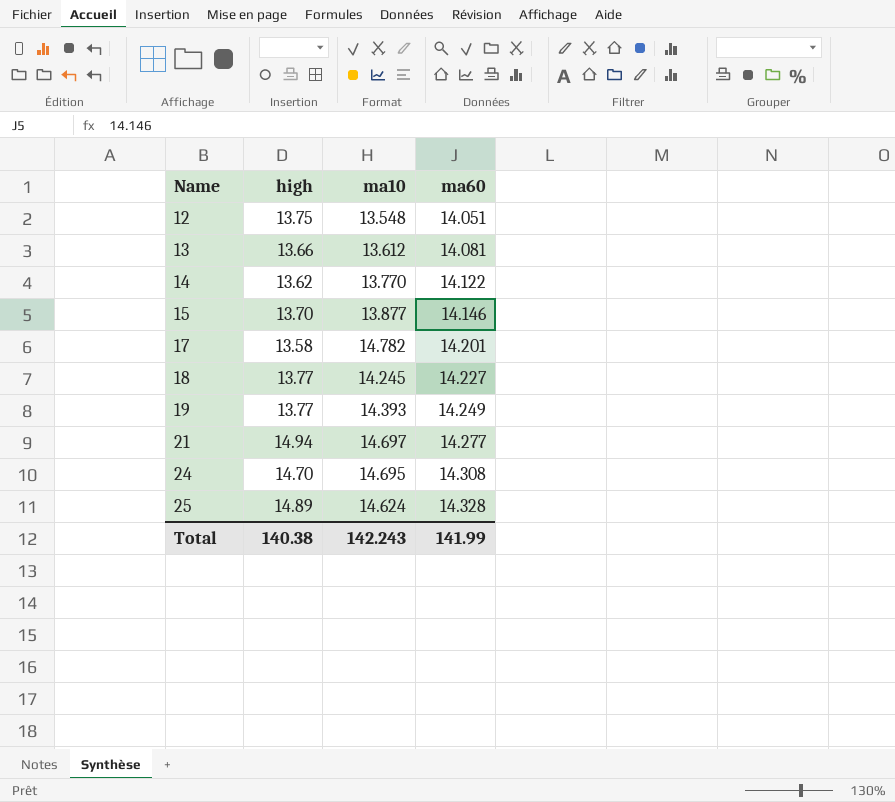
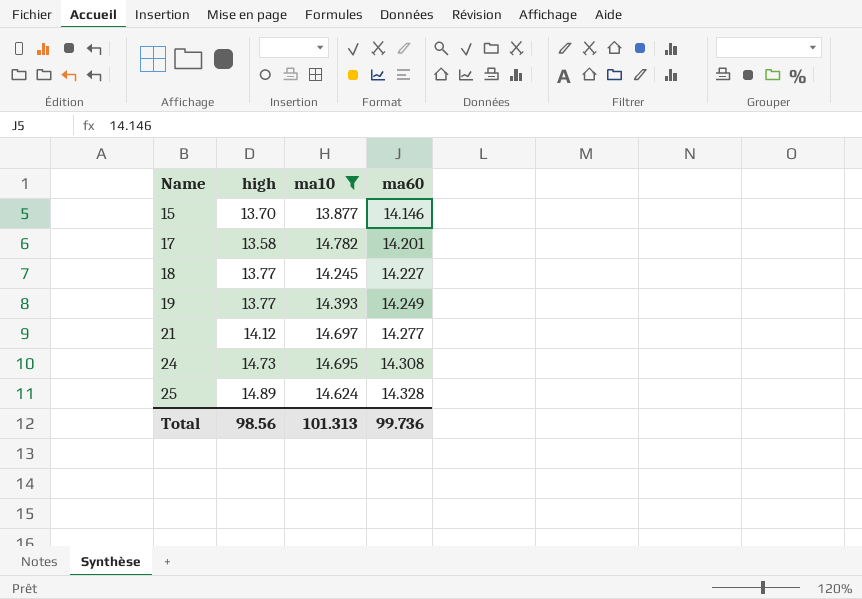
filter: none -> ma10 >= 13.877
21 | high: 14.94 -> 14.12
24 | high: 14.70 -> 14.73
Total | high: 140.38 -> 98.56
Total | ma10: 142.243 -> 101.313
Total | ma60: 141.99 -> 99.736

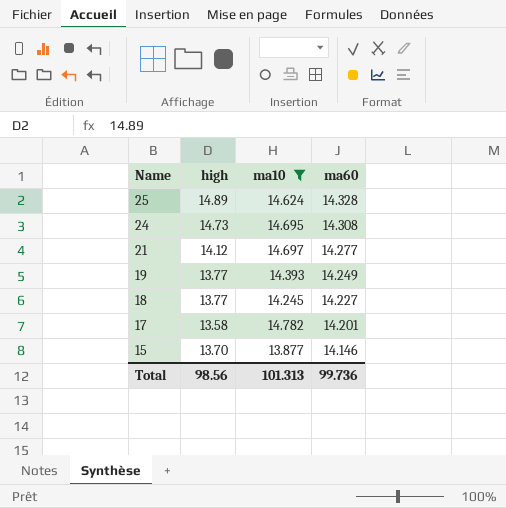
row order: Name ascending -> Name descending

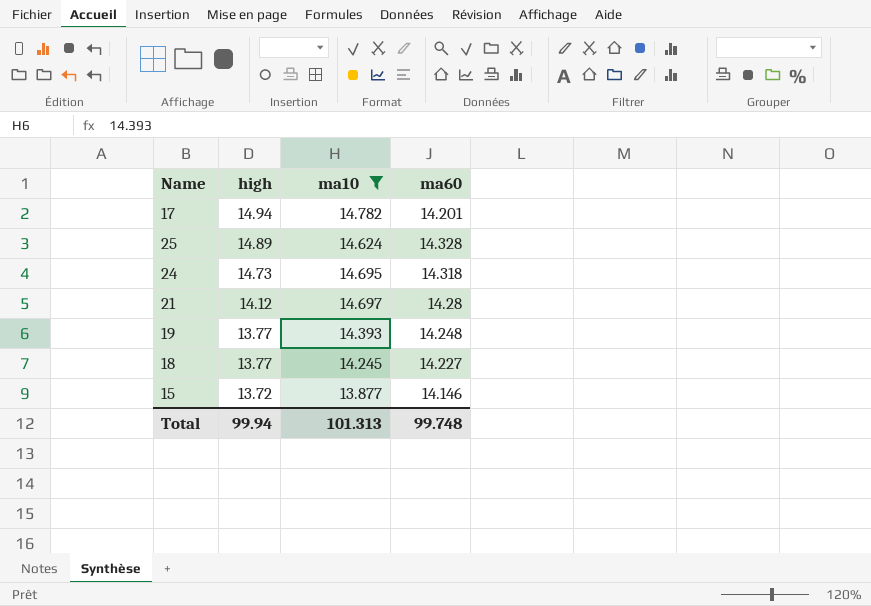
row order: Name descending -> high descending
17 | high: 13.58 -> 14.94
24 | ma60: 14.308 -> 14.318
21 | ma60: 14.277 -> 14.28
19 | ma60: 14.249 -> 14.248
15 | high: 13.70 -> 13.72
Total | high: 98.56 -> 99.94
Total | ma60: 99.736 -> 99.748

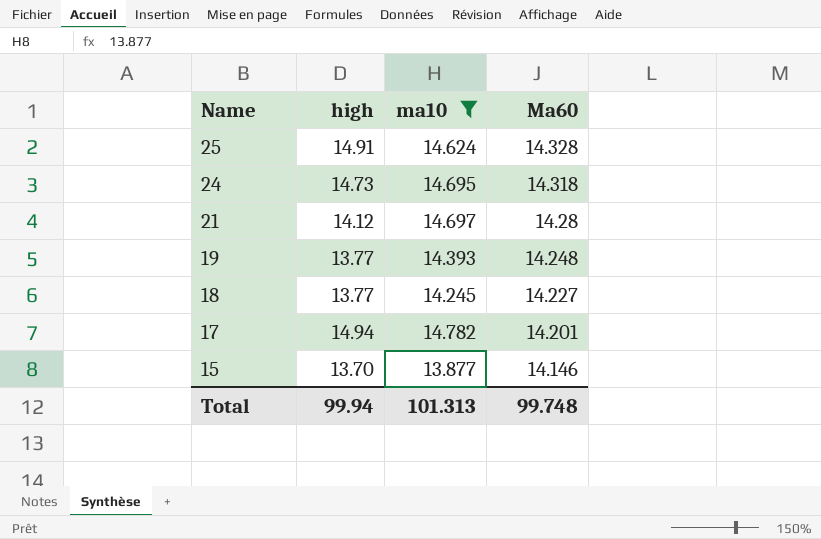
row order: high descending -> Name descending
column name: ma60 -> Ma60
25 | high: 14.89 -> 14.91
15 | high: 13.72 -> 13.70

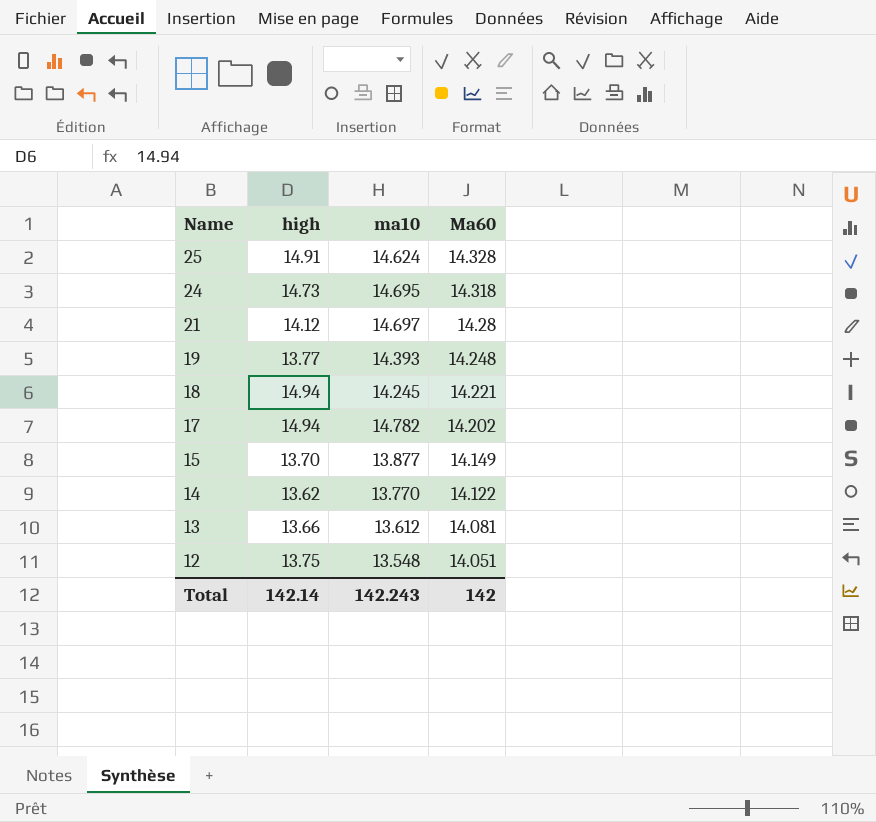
filter: ma10 >= 13.877 -> none
18 | high: 13.77 -> 14.94
18 | Ma60: 14.227 -> 14.221
17 | Ma60: 14.201 -> 14.202
15 | Ma60: 14.146 -> 14.149
Total | high: 99.94 -> 142.14
Total | ma10: 101.313 -> 142.243
Total | Ma60: 99.748 -> 142

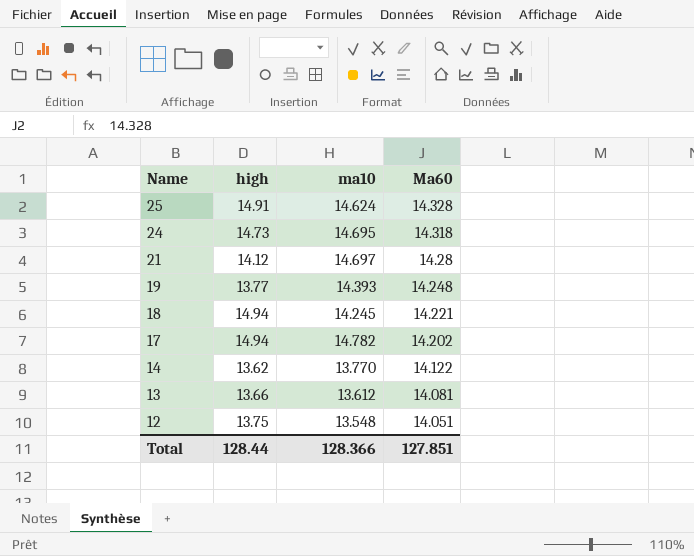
row 15: 13.70 | 13.877 | 14.149 -> none
Total | high: 142.14 -> 128.44
Total | ma10: 142.243 -> 128.366
Total | Ma60: 142 -> 127.851

